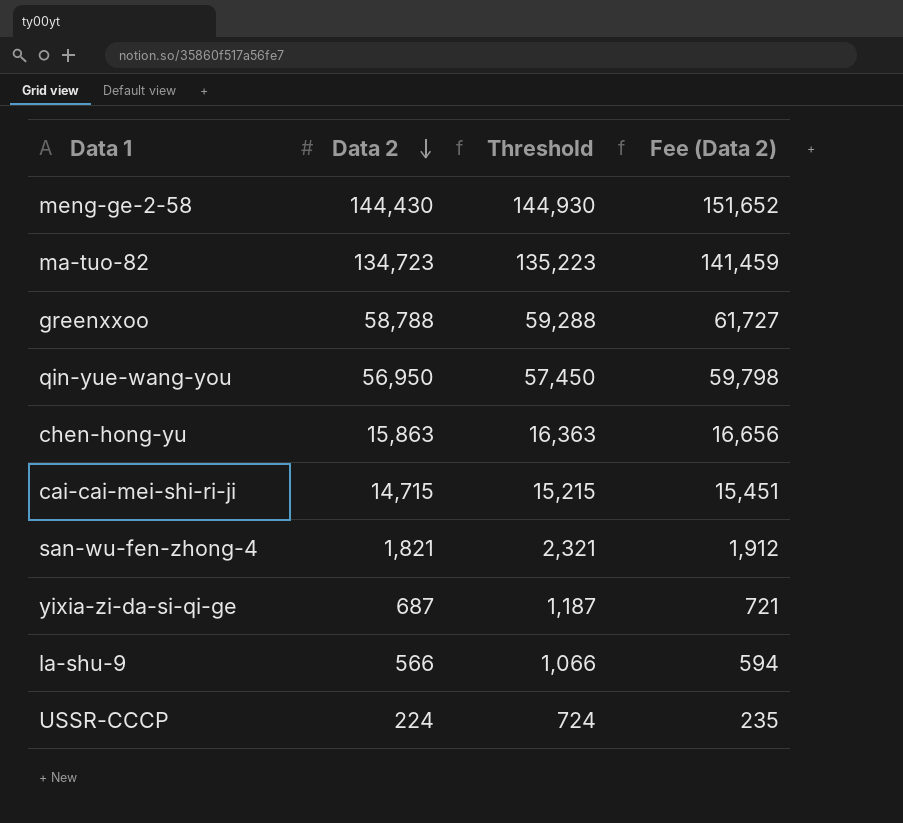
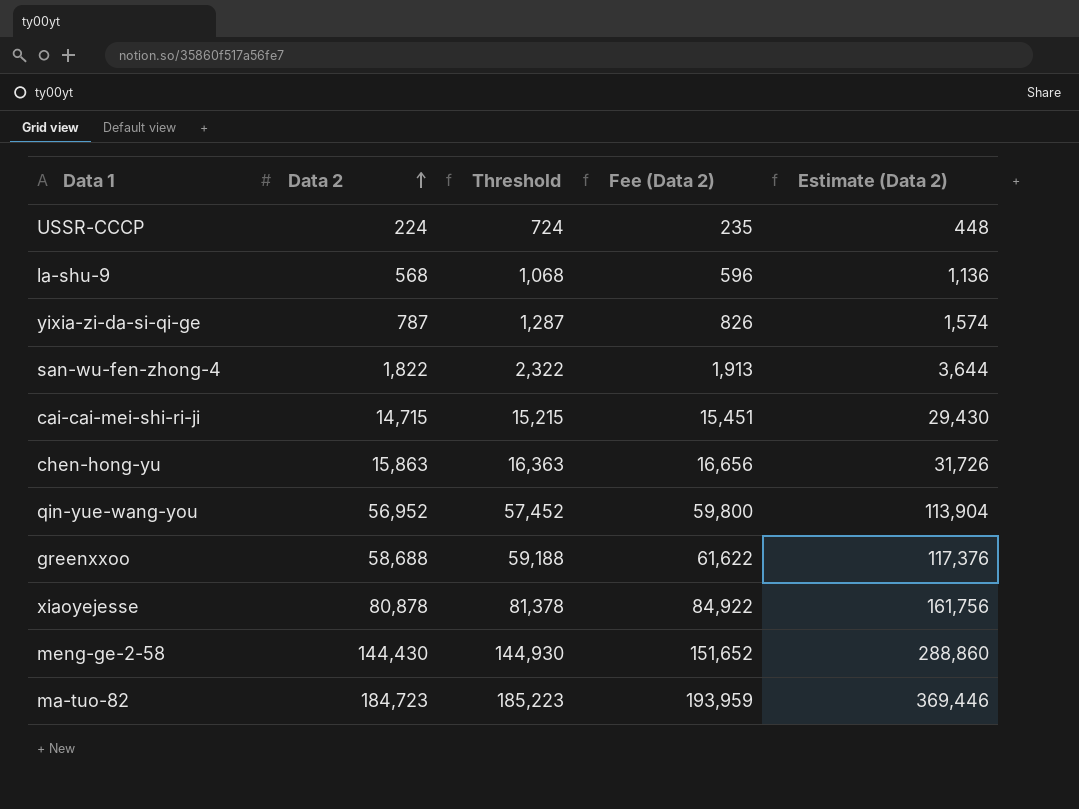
row order: Data 2 descending -> Data 2 ascending
column Estimate (Data 2) | formula: none -> [Data 2] * 2
la-shu-9 | Data 2: 566 -> 568
la-shu-9 | Threshold: 1,066 -> 1,068
la-shu-9 | Fee (Data 2): 594 -> 596
yixia-zi-da-si-qi-ge | Data 2: 687 -> 787
yixia-zi-da-si-qi-ge | Threshold: 1,187 -> 1,287
yixia-zi-da-si-qi-ge | Fee (Data 2): 721 -> 826
san-wu-fen-zhong-4 | Data 2: 1,821 -> 1,822
san-wu-fen-zhong-4 | Threshold: 2,321 -> 2,322
san-wu-fen-zhong-4 | Fee (Data 2): 1,912 -> 1,913
qin-yue-wang-you | Data 2: 56,950 -> 56,952
qin-yue-wang-you | Threshold: 57,450 -> 57,452
qin-yue-wang-you | Fee (Data 2): 59,798 -> 59,800
greenxxoo | Data 2: 58,788 -> 58,688
greenxxoo | Threshold: 59,288 -> 59,188
greenxxoo | Fee (Data 2): 61,727 -> 61,622
row xiaoyejesse: none -> 80,878 | 81,378 | 84,922 | 161,756
ma-tuo-82 | Data 2: 134,723 -> 184,723
ma-tuo-82 | Threshold: 135,223 -> 185,223
ma-tuo-82 | Fee (Data 2): 141,459 -> 193,959

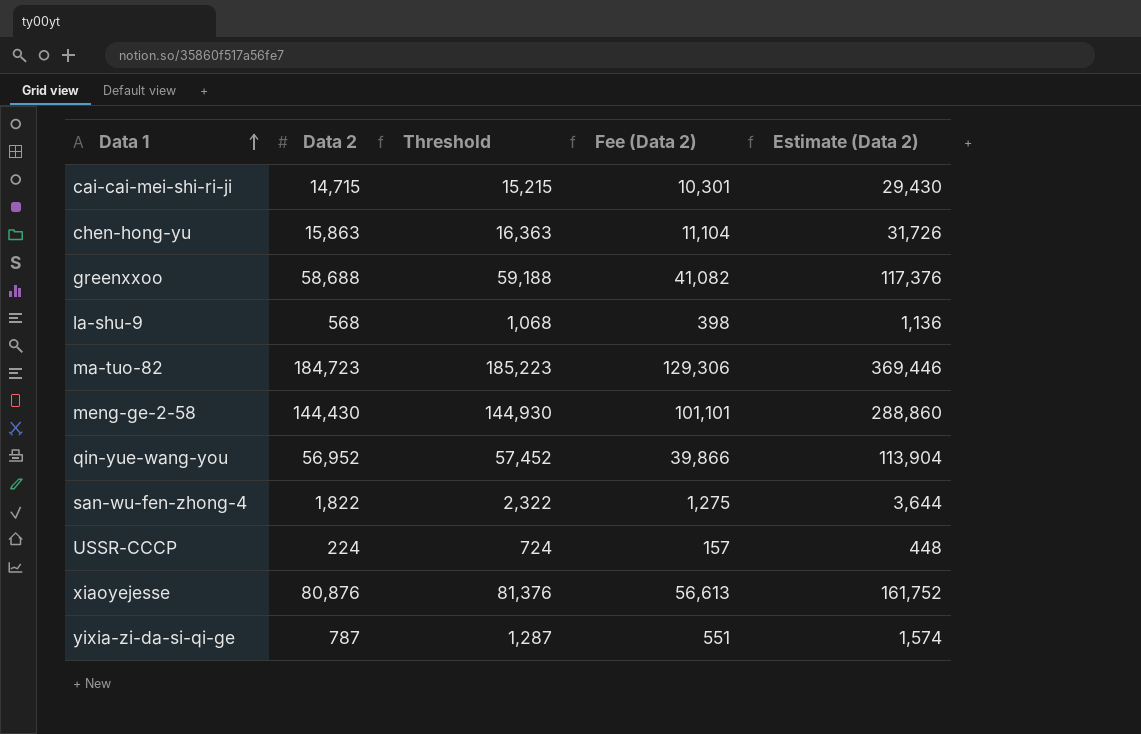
row order: Data 2 ascending -> Data 1 ascending
column Fee (Data 2) | formula: [Data 2] * 1.05 -> [Data 2] * 0.7
xiaoyejesse | Data 2: 80,878 -> 80,876
xiaoyejesse | Threshold: 81,378 -> 81,376
xiaoyejesse | Estimate (Data 2): 161,756 -> 161,752

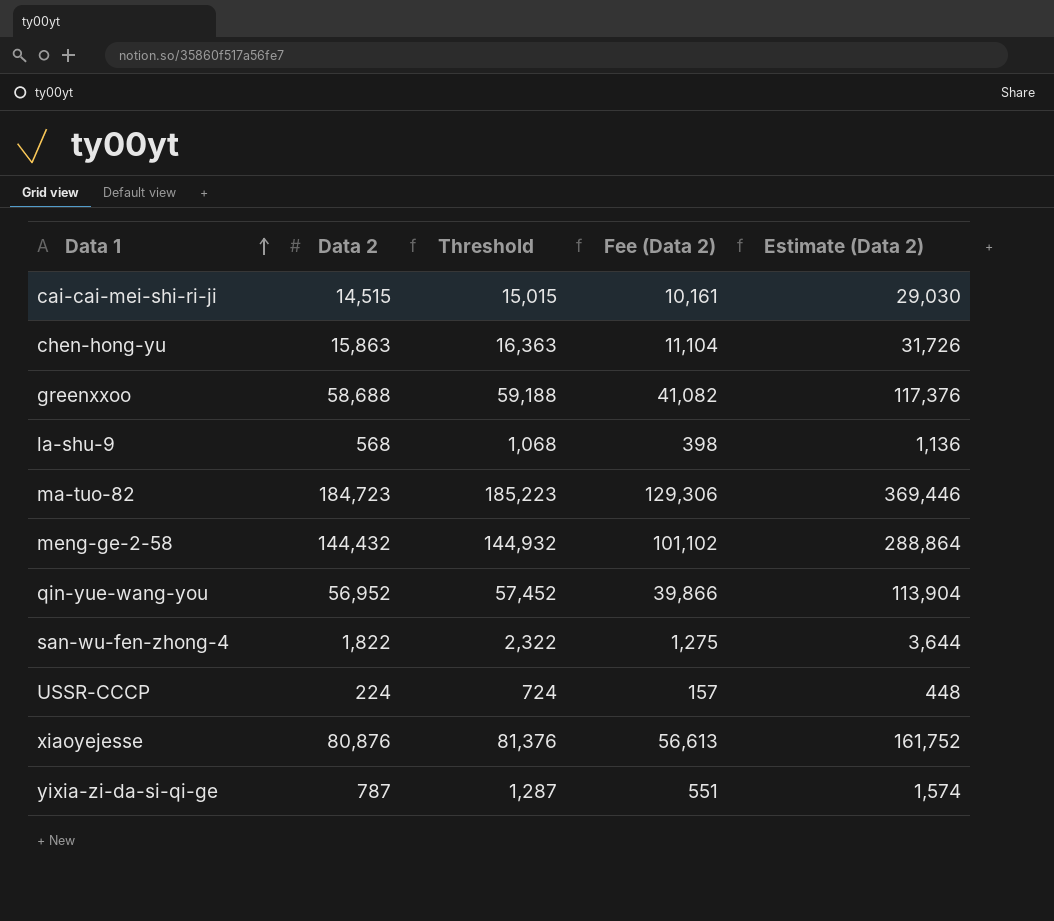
cai-cai-mei-shi-ri-ji | Data 2: 14,715 -> 14,515
cai-cai-mei-shi-ri-ji | Threshold: 15,215 -> 15,015
cai-cai-mei-shi-ri-ji | Fee (Data 2): 10,301 -> 10,161
cai-cai-mei-shi-ri-ji | Estimate (Data 2): 29,430 -> 29,030
meng-ge-2-58 | Data 2: 144,430 -> 144,432
meng-ge-2-58 | Threshold: 144,930 -> 144,932
meng-ge-2-58 | Fee (Data 2): 101,101 -> 101,102
meng-ge-2-58 | Estimate (Data 2): 288,860 -> 288,864

